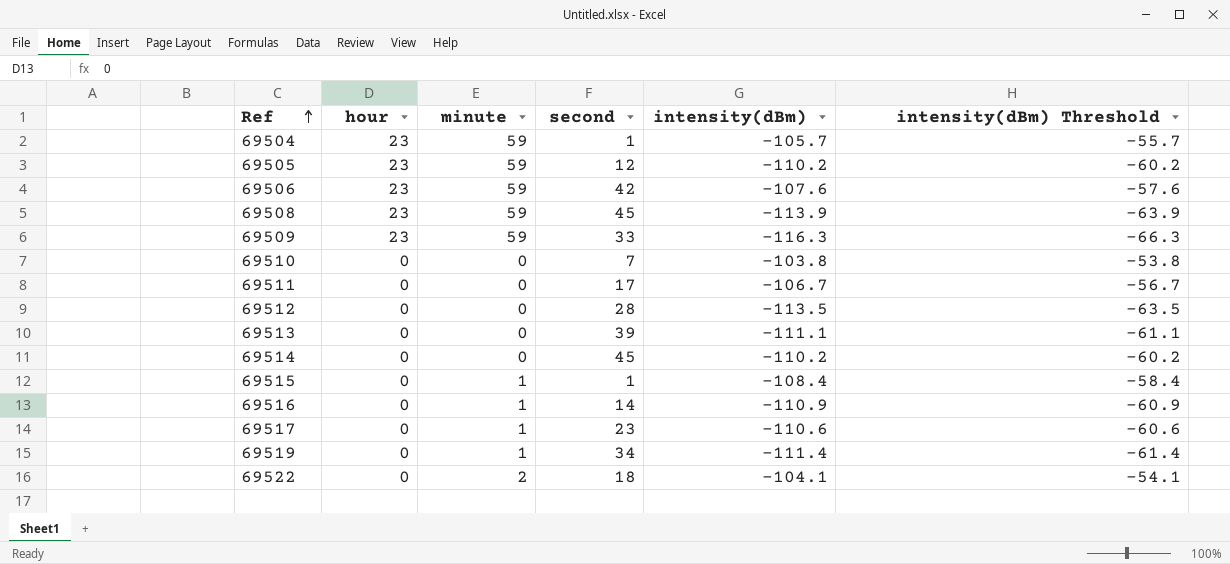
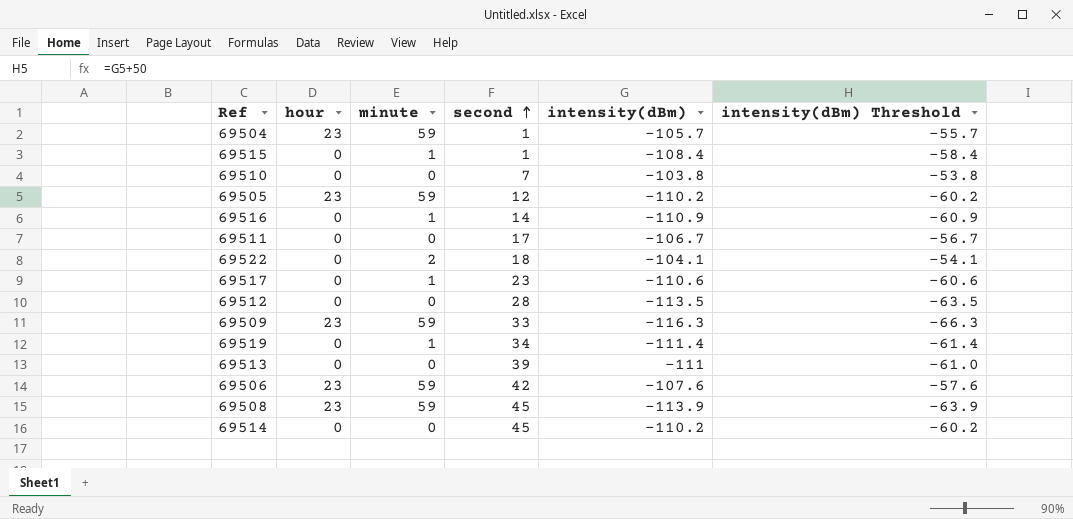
row order: Ref ascending -> second ascending
69513 | intensity(dBm): -111.1 -> -111
69513 | intensity(dBm) Threshold: -61.1 -> -61.0

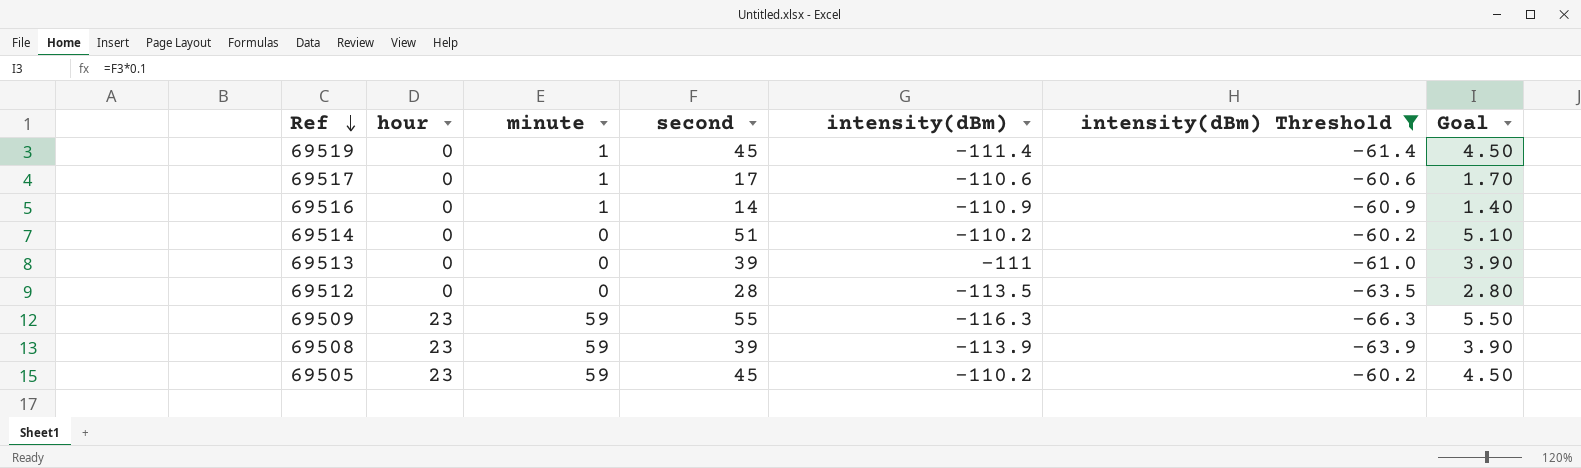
filter: none -> intensity(dBm) Threshold <= -60.2
row order: second ascending -> Ref descending
column Goal | formula: none -> [second] * 0.1
69519 | second: 34 -> 45
69517 | second: 23 -> 17
69514 | second: 45 -> 51
69509 | second: 33 -> 55
69508 | second: 45 -> 39
69505 | second: 12 -> 45

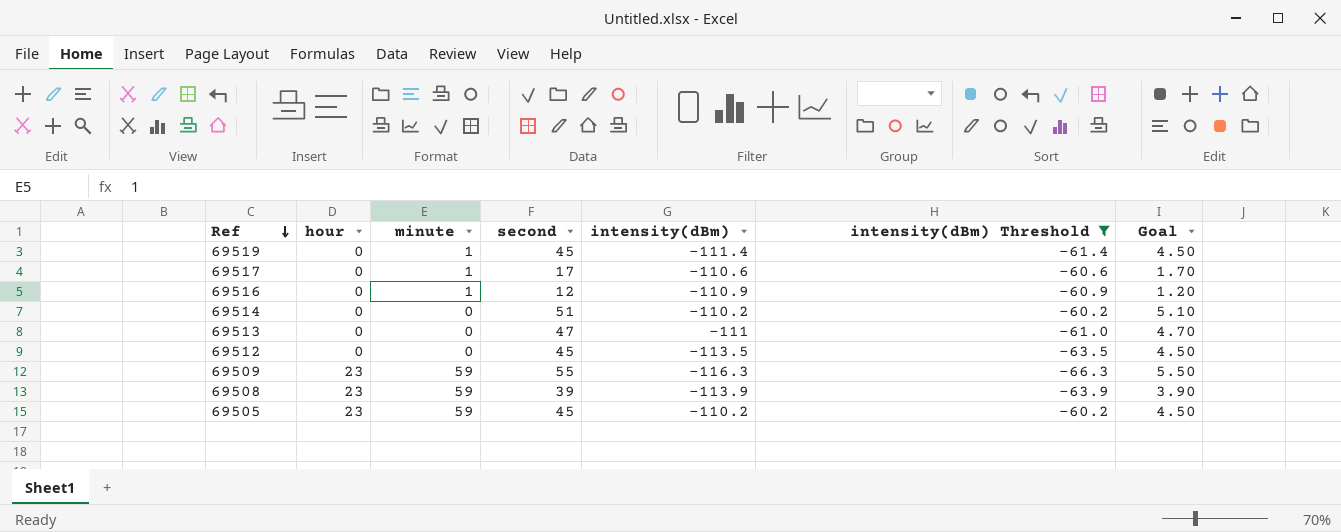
69516 | second: 14 -> 12
69516 | Goal: 1.40 -> 1.20
69513 | second: 39 -> 47
69513 | Goal: 3.90 -> 4.70
69512 | second: 28 -> 45
69512 | Goal: 2.80 -> 4.50

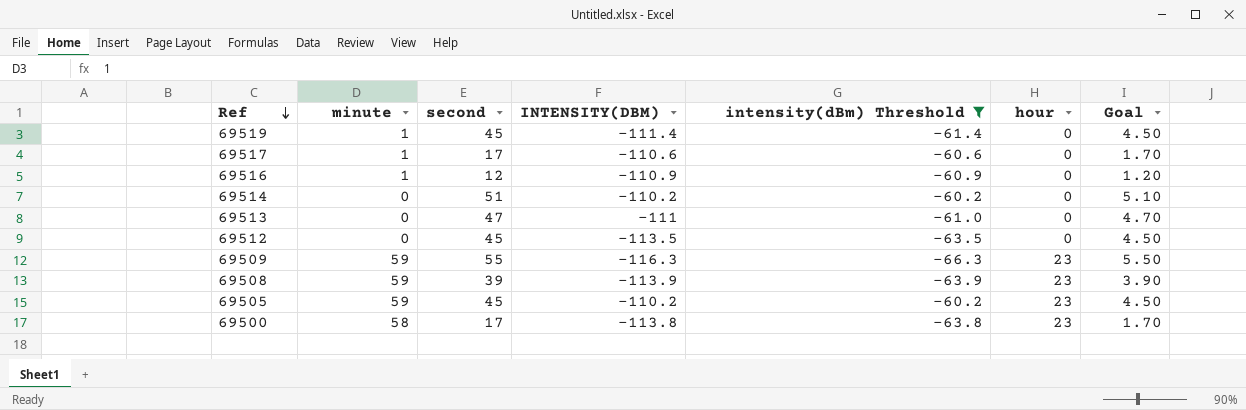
column name: intensity(dBm) -> INTENSITY(DBM)
column hour | position: 2 -> 6
row 69500: none -> 58 | 17 | -113.8 | -63.8 | 23 | 1.70

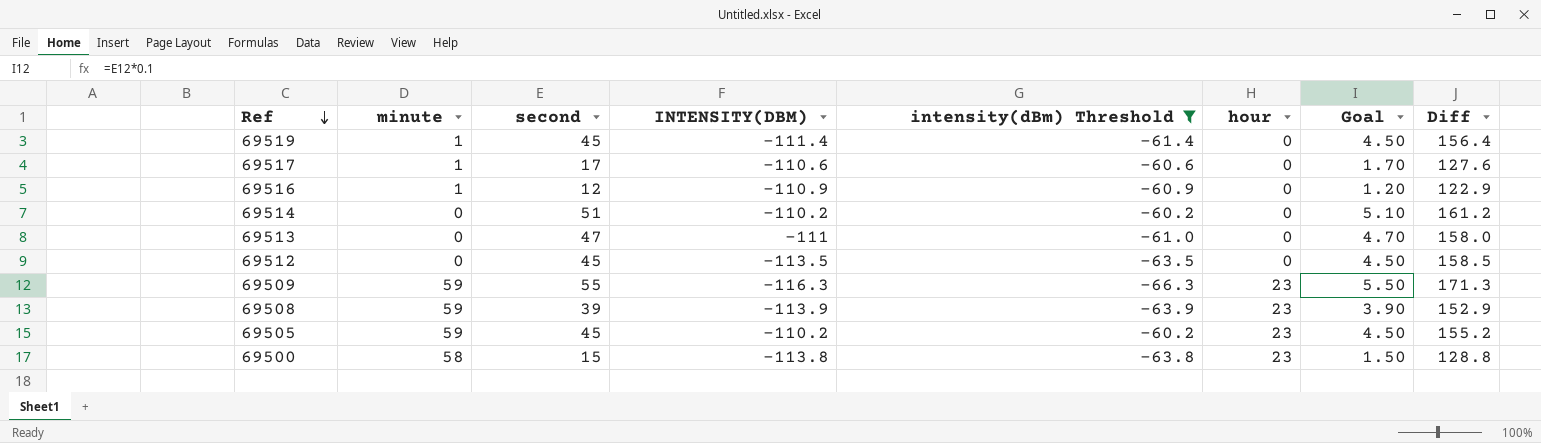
column Diff | formula: none -> [second] - [INTENSITY(DBM)]
69500 | second: 17 -> 15
69500 | Goal: 1.70 -> 1.50

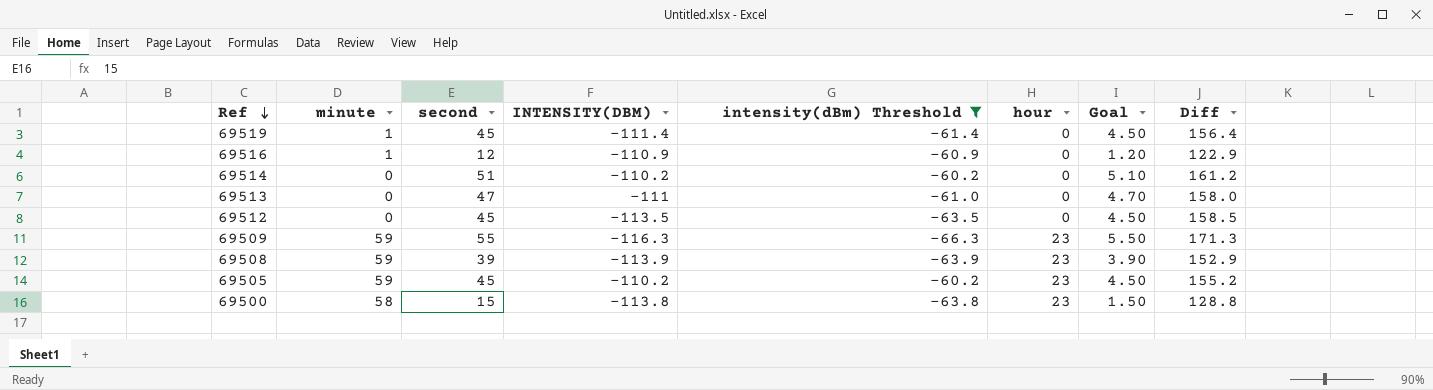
row 69517: 1 | 17 | -110.6 | -60.6 | 0 | 1.70 | 127.6 -> none

